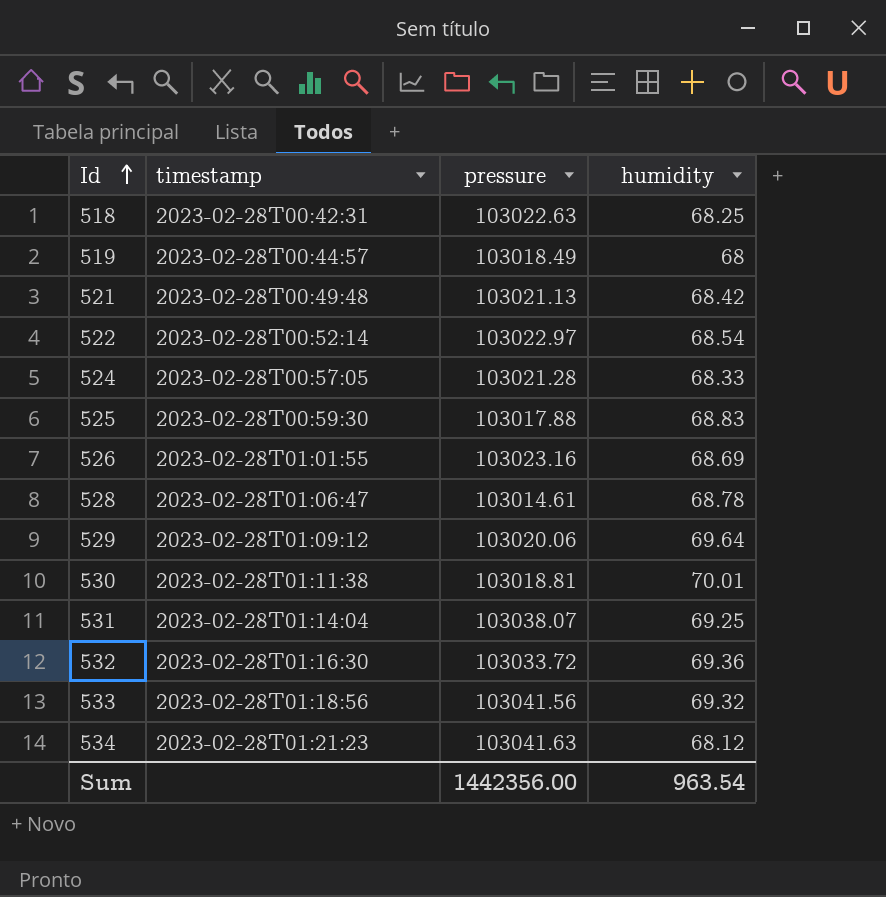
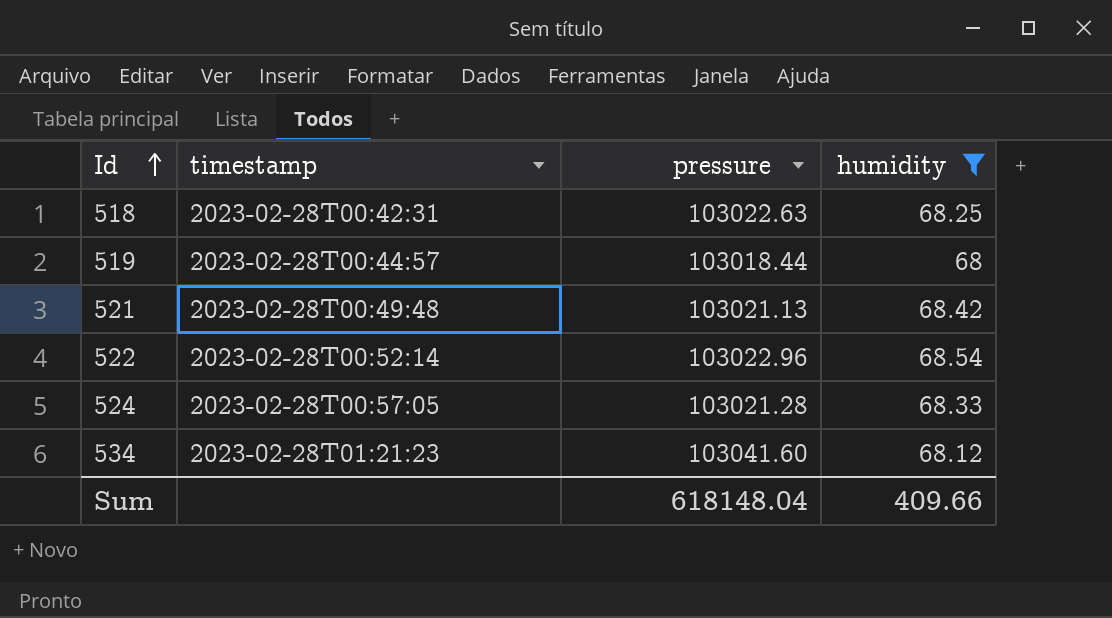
filter: none -> humidity <= 68.54
519 | pressure: 103018.49 -> 103018.44
522 | pressure: 103022.97 -> 103022.96
534 | pressure: 103041.63 -> 103041.60
Sum | pressure: 1442356.00 -> 618148.04
Sum | humidity: 963.54 -> 409.66

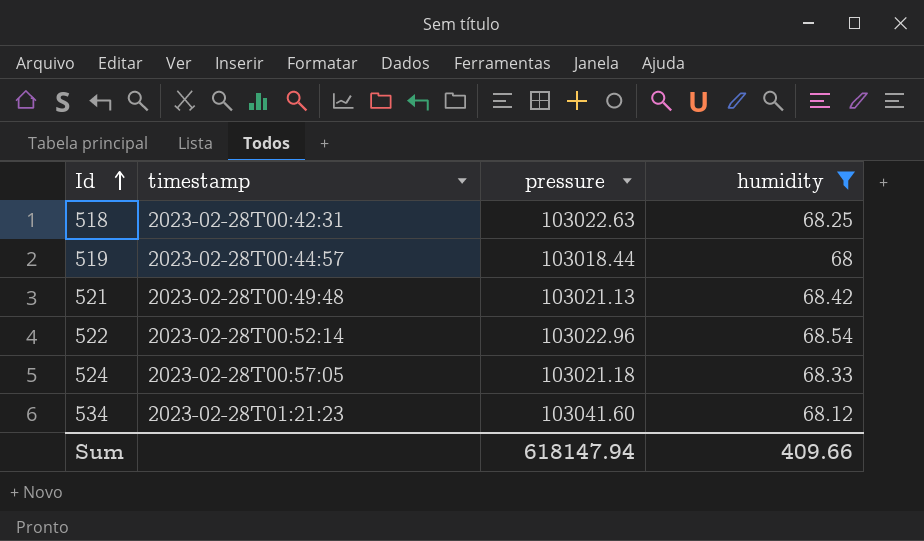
524 | pressure: 103021.28 -> 103021.18
Sum | pressure: 618148.04 -> 618147.94

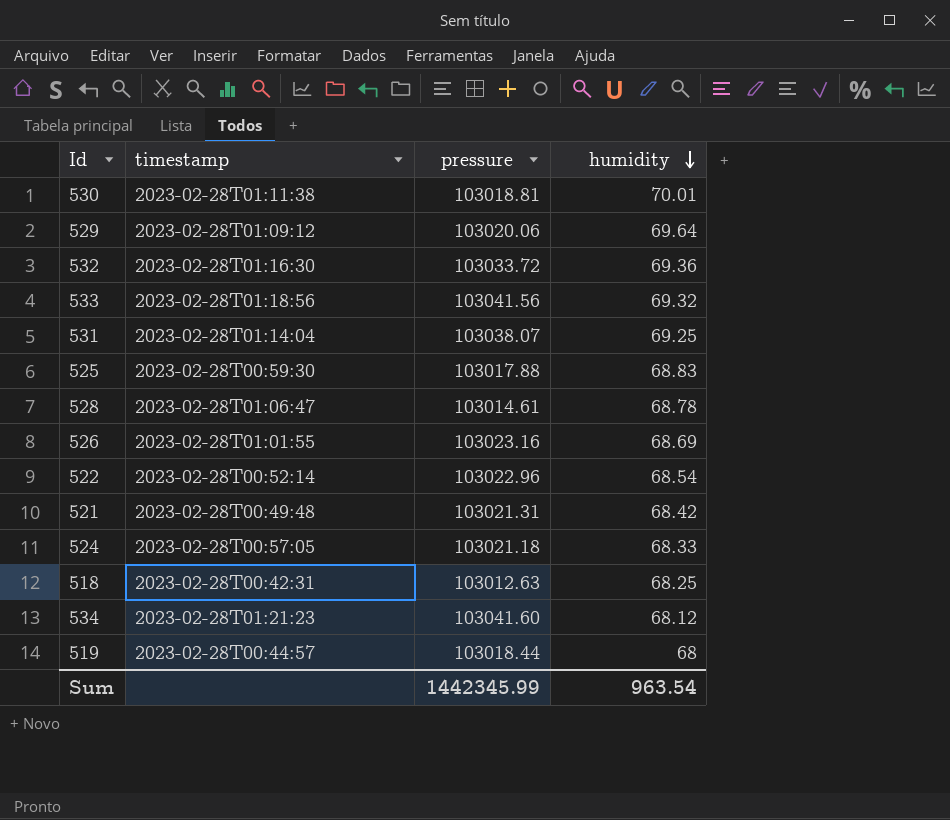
filter: humidity <= 68.54 -> none
row order: Id ascending -> humidity descending
521 | pressure: 103021.13 -> 103021.31
518 | pressure: 103022.63 -> 103012.63
Sum | pressure: 618147.94 -> 1442345.99
Sum | humidity: 409.66 -> 963.54

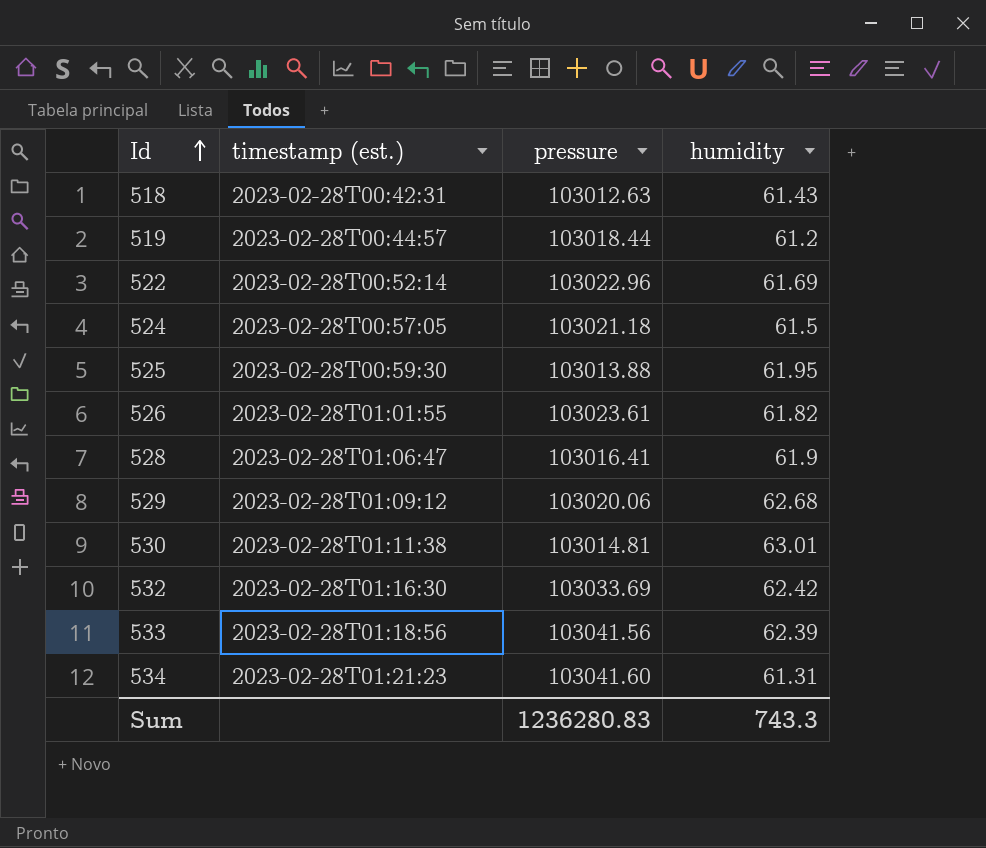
row order: humidity descending -> Id ascending
column name: timestamp -> timestamp (est.)
row 531: 2023-02-28T01:14:04 | 103038.07 | 69.25 -> none
row 521: 2023-02-28T00:49:48 | 103021.31 | 68.42 -> none
518 | humidity: 68.25 -> 61.43
519 | humidity: 68 -> 61.2
522 | humidity: 68.54 -> 61.69
524 | humidity: 68.33 -> 61.5
525 | pressure: 103017.88 -> 103013.88
525 | humidity: 68.83 -> 61.95
526 | pressure: 103023.16 -> 103023.61
526 | humidity: 68.69 -> 61.82
528 | pressure: 103014.61 -> 103016.41
528 | humidity: 68.78 -> 61.9
529 | humidity: 69.64 -> 62.68
530 | pressure: 103018.81 -> 103014.81
530 | humidity: 70.01 -> 63.01
532 | pressure: 103033.72 -> 103033.69
532 | humidity: 69.36 -> 62.42
533 | humidity: 69.32 -> 62.39
534 | humidity: 68.12 -> 61.31
Sum | pressure: 1442345.99 -> 1236280.83
Sum | humidity: 963.54 -> 743.3

